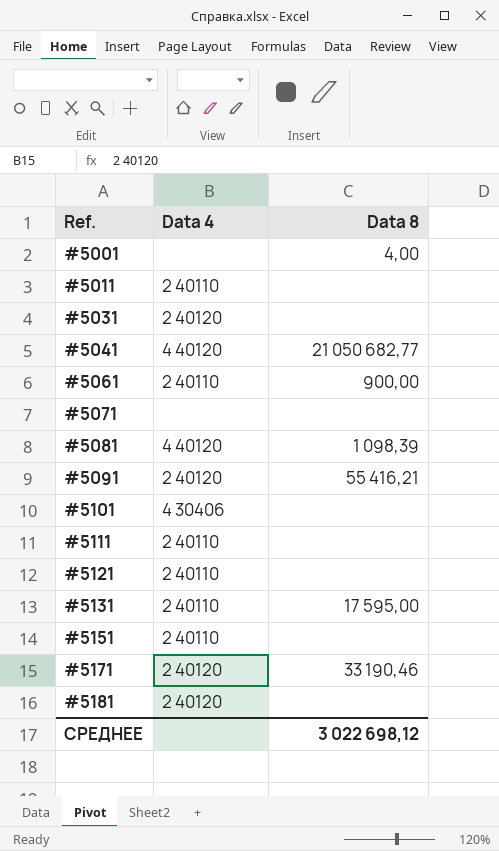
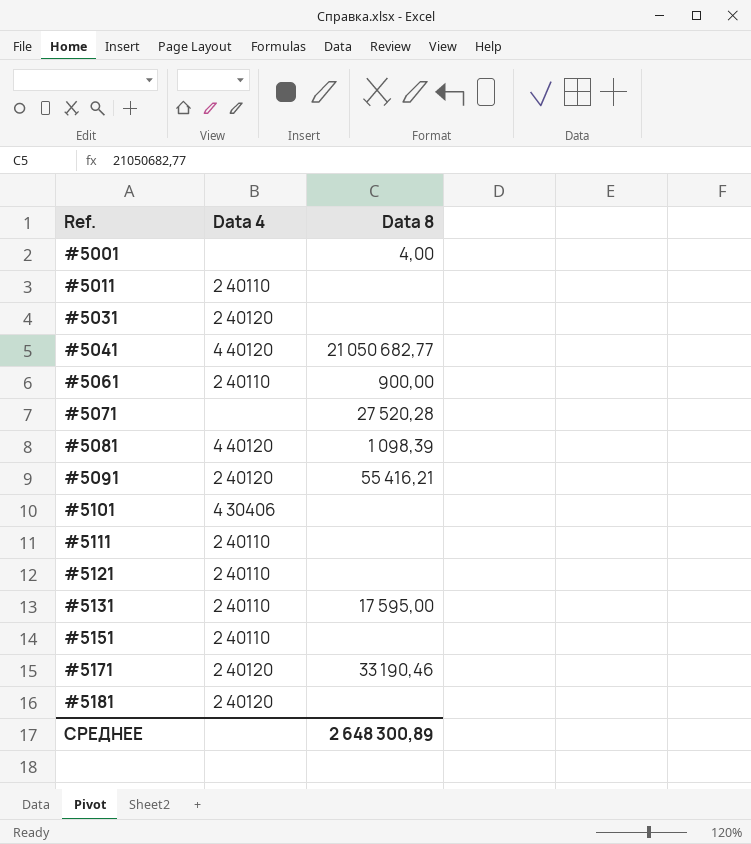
#5071 | Data 8: none -> 27 520,28
СРЕДНЕЕ | Data 8: 3 022 698,12 -> 2 648 300,89

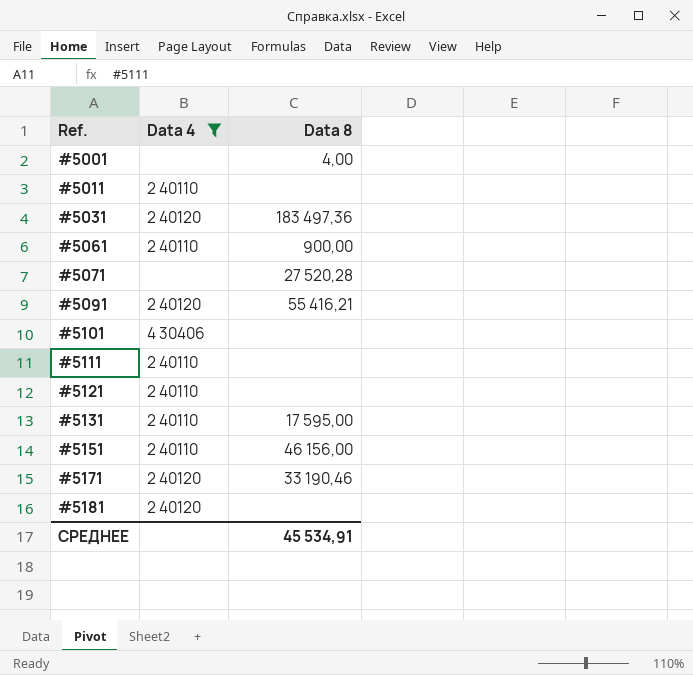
filter: none -> Data 4 != 4 40120
#5031 | Data 8: none -> 183 497,36
#5151 | Data 8: none -> 46 156,00
СРЕДНЕЕ | Data 8: 2 648 300,89 -> 45 534,91

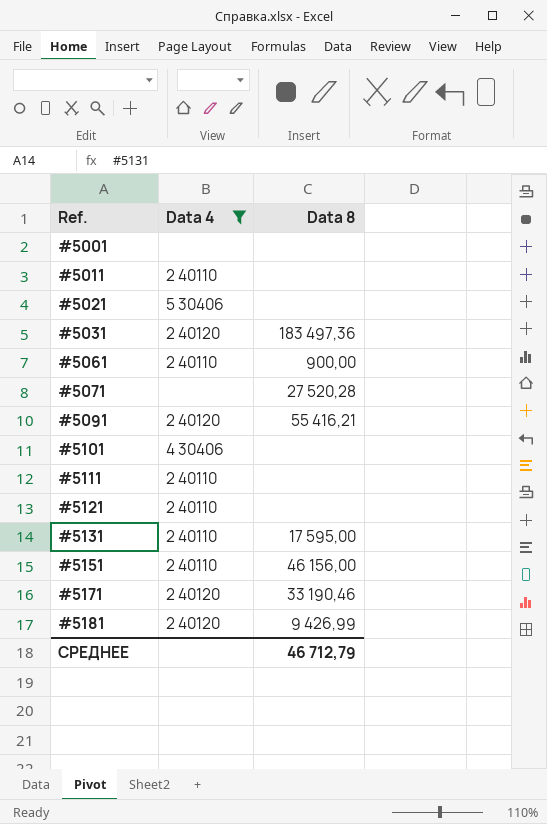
#5001 | Data 8: 4,00 -> none
row #5021: none -> 5 30406 | none
#5181 | Data 8: none -> 9 426,99
СРЕДНЕЕ | Data 8: 45 534,91 -> 46 712,79

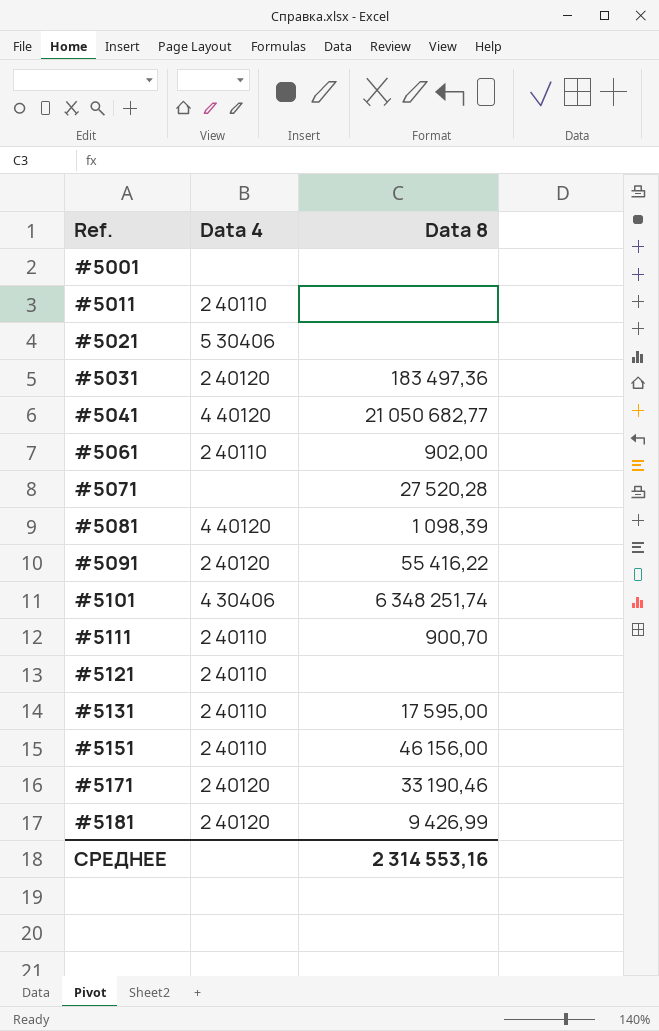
filter: Data 4 != 4 40120 -> none
#5061 | Data 8: 900,00 -> 902,00
#5091 | Data 8: 55 416,21 -> 55 416,22
#5101 | Data 8: none -> 6 348 251,74
#5111 | Data 8: none -> 900,70
СРЕДНЕЕ | Data 8: 46 712,79 -> 2 314 553,16

